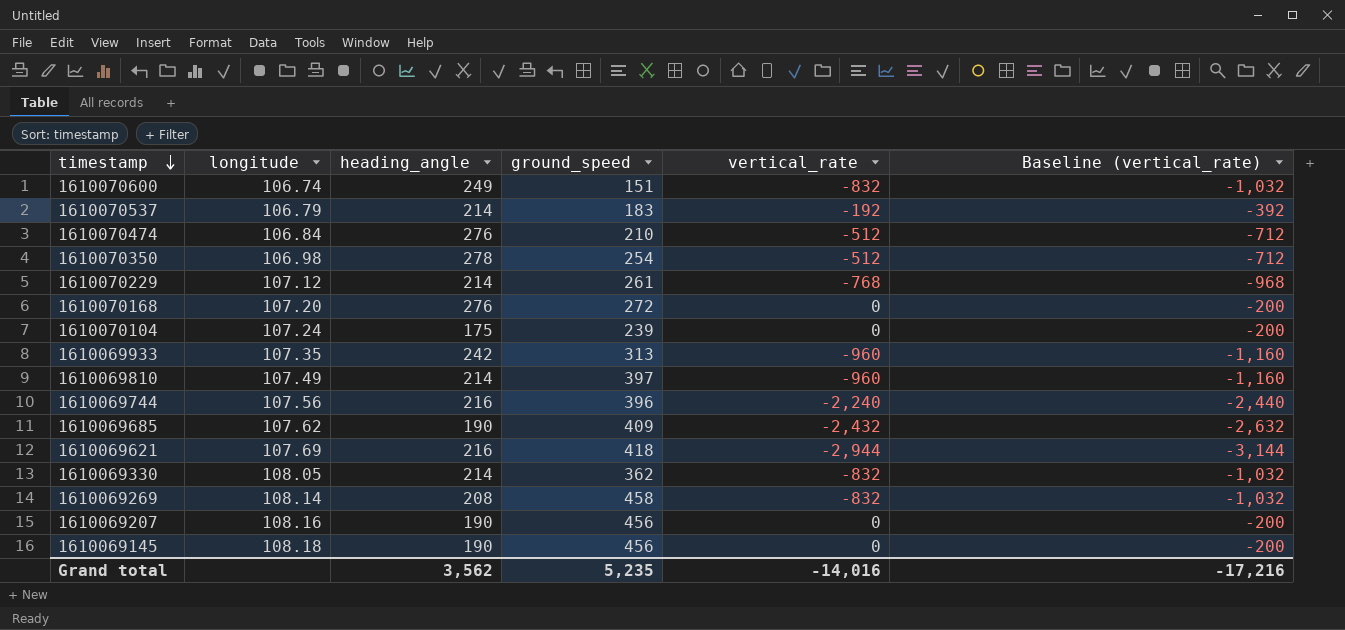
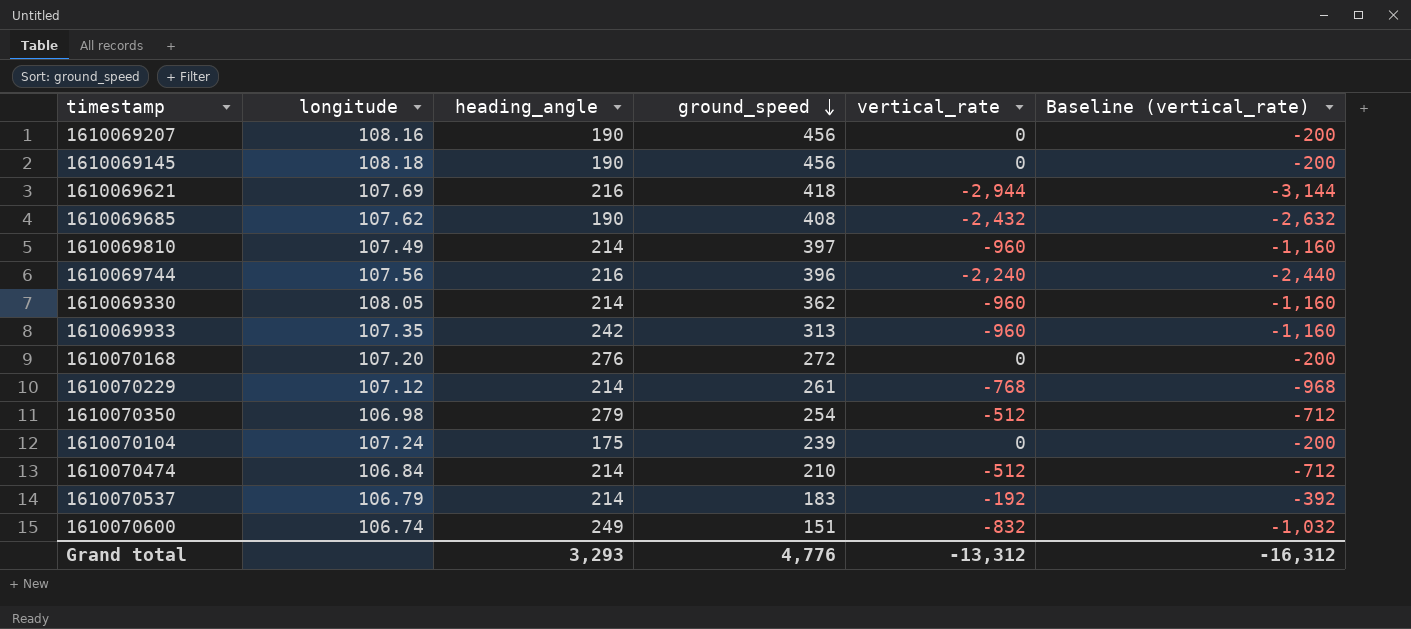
row order: timestamp descending -> ground_speed descending
row 1610069269: 108.14 | 208 | 458 | -832 | -1,032 -> none
1610069685 | ground_speed: 409 -> 408
1610069330 | vertical_rate: -832 -> -960
1610069330 | Baseline (vertical_rate): -1,032 -> -1,160
1610070350 | heading_angle: 278 -> 279
1610070474 | heading_angle: 276 -> 214
Grand total | heading_angle: 3,562 -> 3,293
Grand total | ground_speed: 5,235 -> 4,776
Grand total | vertical_rate: -14,016 -> -13,312
Grand total | Baseline (vertical_rate): -17,216 -> -16,312

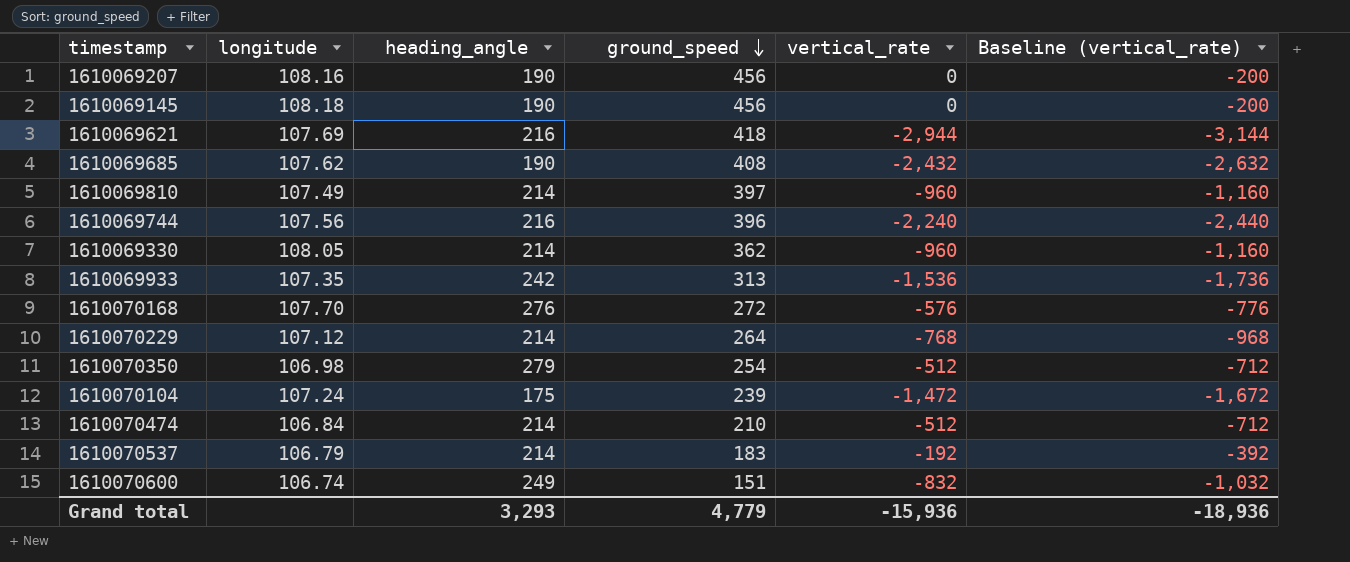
1610069933 | vertical_rate: -960 -> -1,536
1610069933 | Baseline (vertical_rate): -1,160 -> -1,736
1610070168 | longitude: 107.20 -> 107.70
1610070168 | vertical_rate: 0 -> -576
1610070168 | Baseline (vertical_rate): -200 -> -776
1610070229 | ground_speed: 261 -> 264
1610070104 | vertical_rate: 0 -> -1,472
1610070104 | Baseline (vertical_rate): -200 -> -1,672
Grand total | ground_speed: 4,776 -> 4,779
Grand total | vertical_rate: -13,312 -> -15,936
Grand total | Baseline (vertical_rate): -16,312 -> -18,936

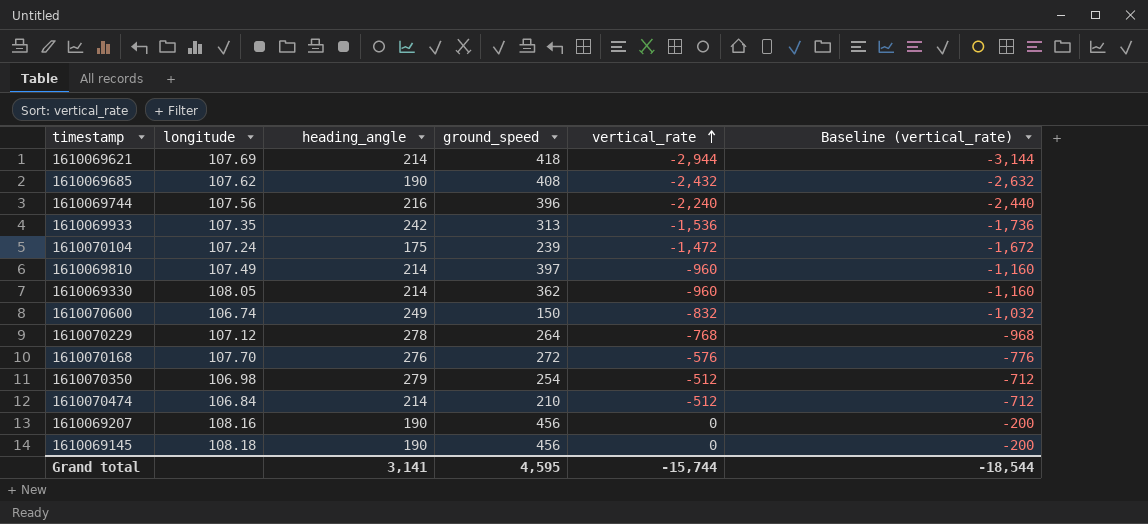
row order: ground_speed descending -> vertical_rate ascending
row 1610070537: 106.79 | 214 | 183 | -192 | -392 -> none
1610069621 | heading_angle: 216 -> 214
1610070600 | ground_speed: 151 -> 150
1610070229 | heading_angle: 214 -> 278
Grand total | heading_angle: 3,293 -> 3,141
Grand total | ground_speed: 4,779 -> 4,595
Grand total | vertical_rate: -15,936 -> -15,744
Grand total | Baseline (vertical_rate): -18,936 -> -18,544

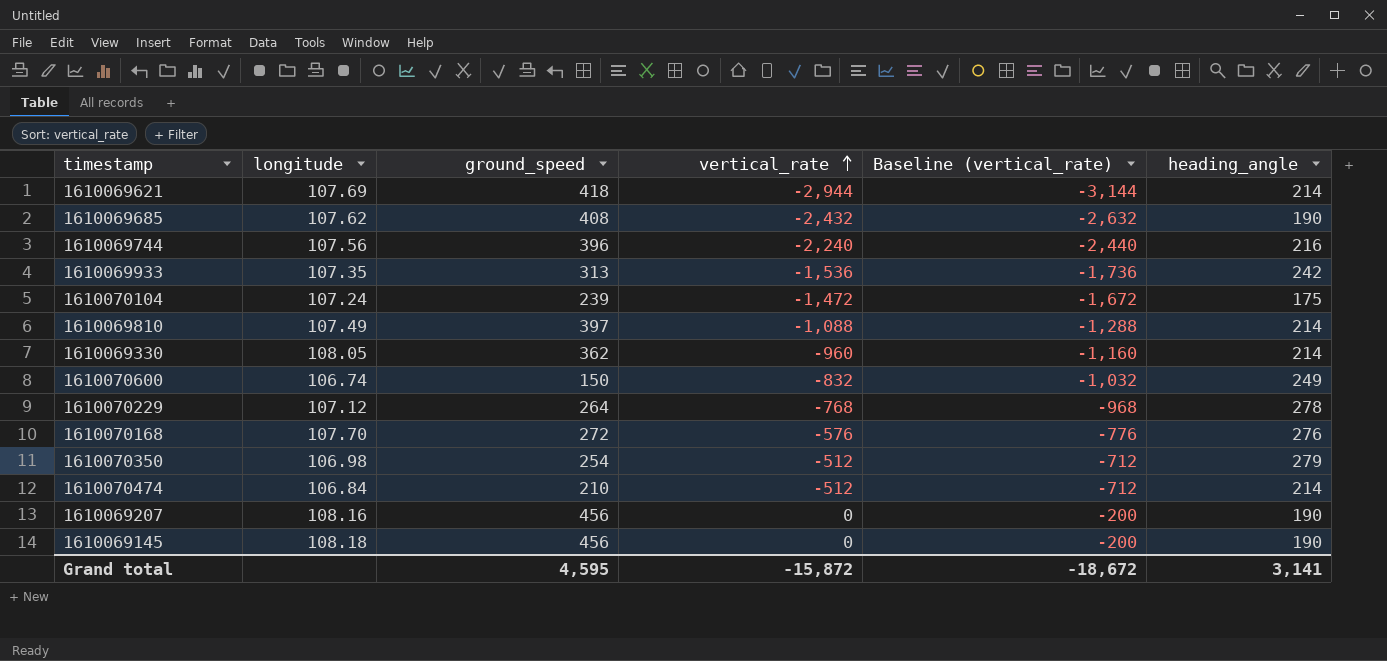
column heading_angle | position: 3 -> 6
1610069810 | vertical_rate: -960 -> -1,088
1610069810 | Baseline (vertical_rate): -1,160 -> -1,288
Grand total | vertical_rate: -15,744 -> -15,872
Grand total | Baseline (vertical_rate): -18,544 -> -18,672

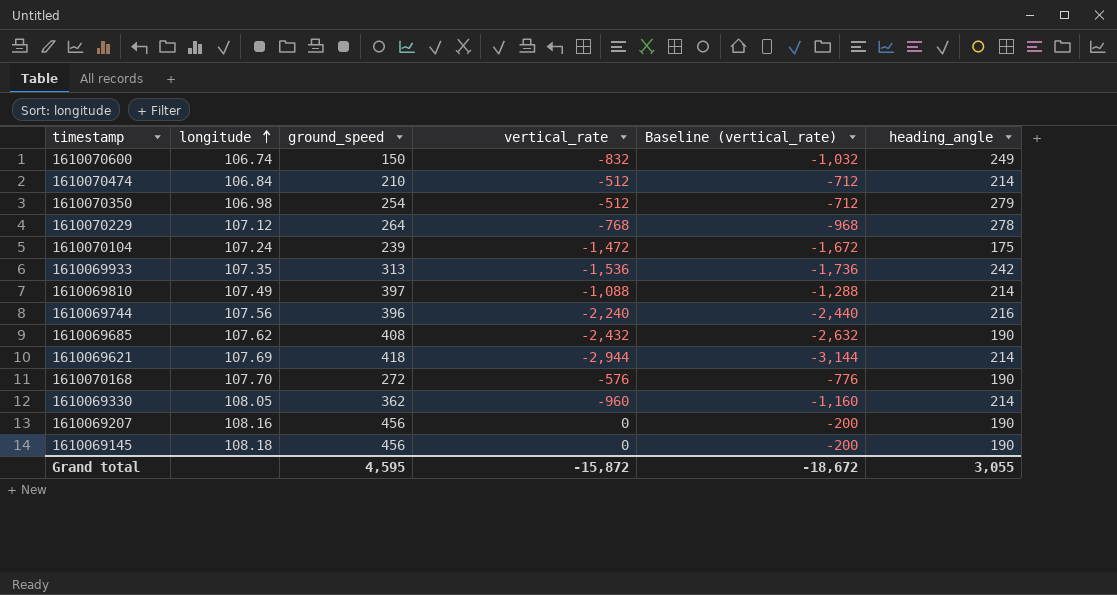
row order: vertical_rate ascending -> longitude ascending
1610070168 | heading_angle: 276 -> 190
Grand total | heading_angle: 3,141 -> 3,055

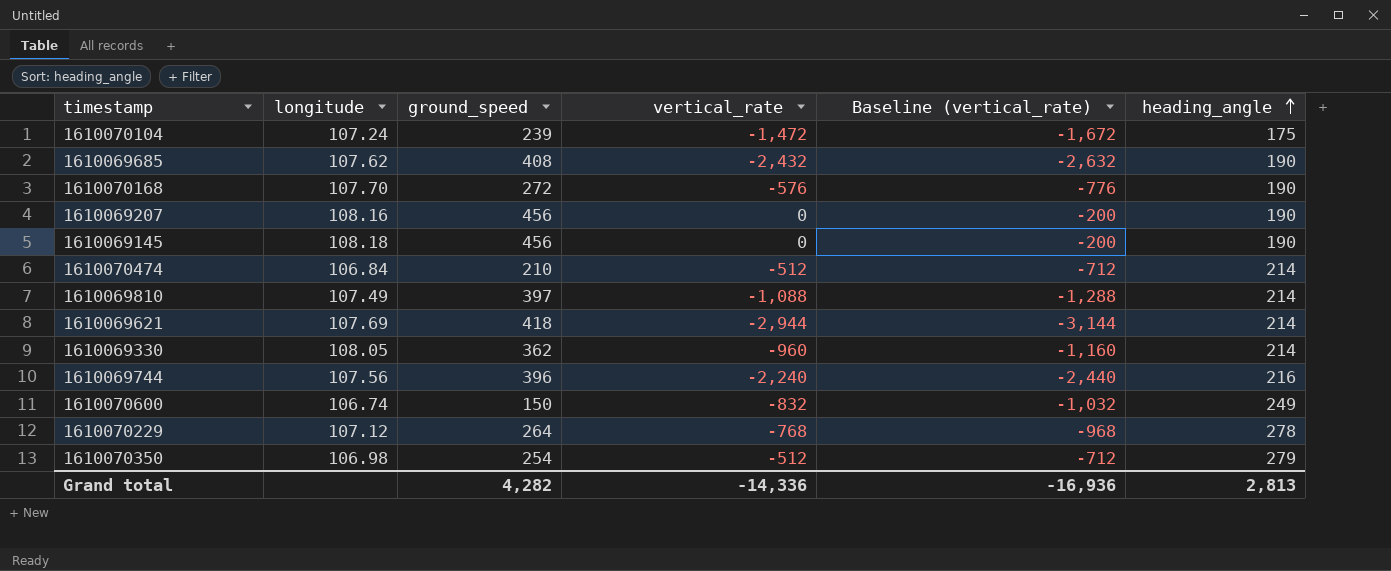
row order: longitude ascending -> heading_angle ascending
row 1610069933: 107.35 | 313 | -1,536 | -1,736 | 242 -> none
Grand total | ground_speed: 4,595 -> 4,282
Grand total | vertical_rate: -15,872 -> -14,336
Grand total | Baseline (vertical_rate): -18,672 -> -16,936
Grand total | heading_angle: 3,055 -> 2,813

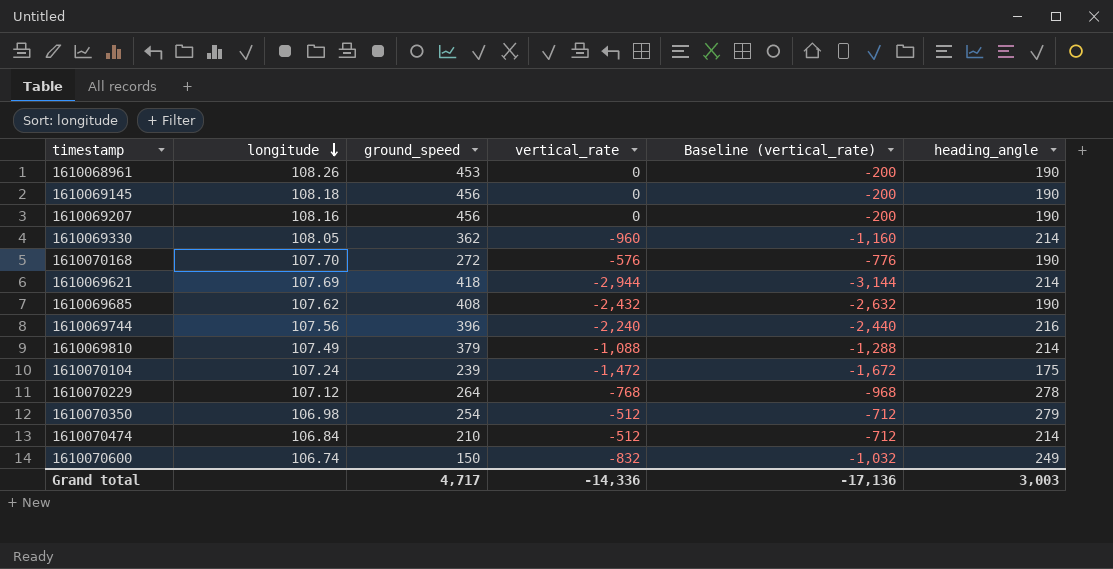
row order: heading_angle ascending -> longitude descending
row 1610068961: none -> 108.26 | 453 | 0 | -200 | 190
1610069810 | ground_speed: 397 -> 379
Grand total | ground_speed: 4,282 -> 4,717
Grand total | Baseline (vertical_rate): -16,936 -> -17,136
Grand total | heading_angle: 2,813 -> 3,003

